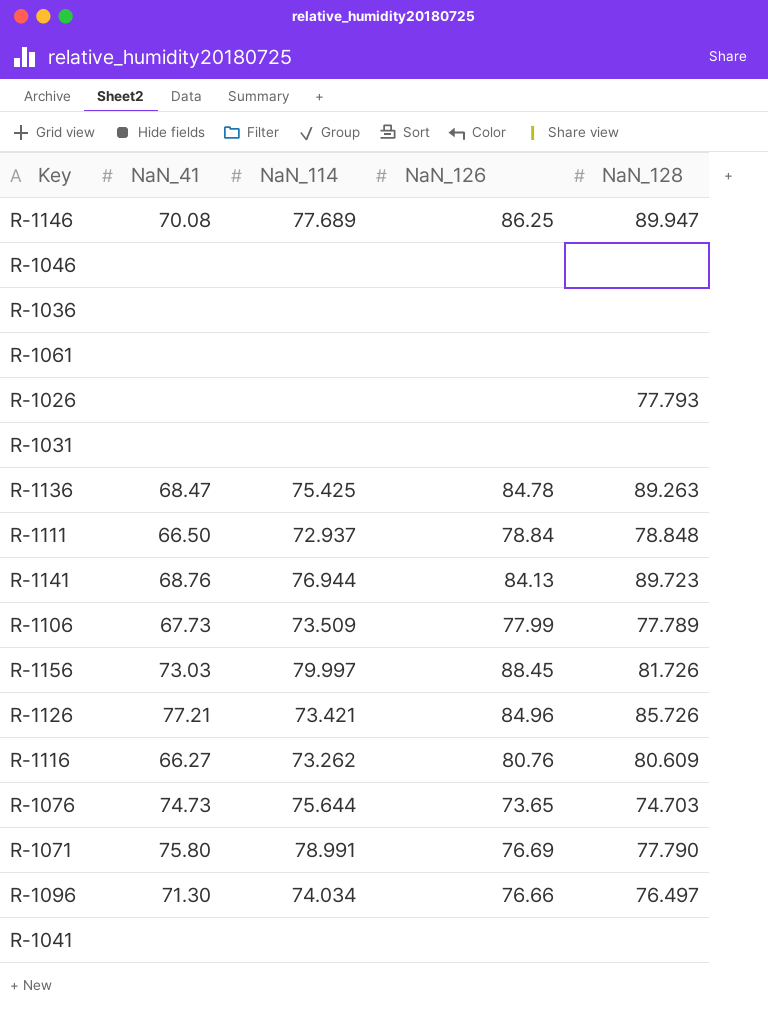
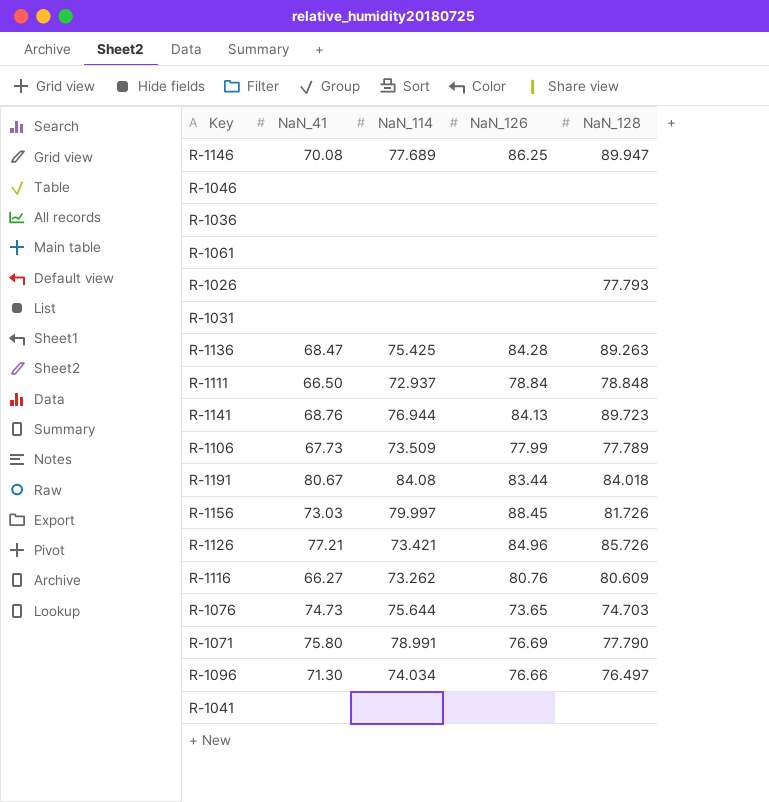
R-1136 | NaN_126: 84.78 -> 84.28
row R-1191: none -> 80.67 | 84.08 | 83.44 | 84.018

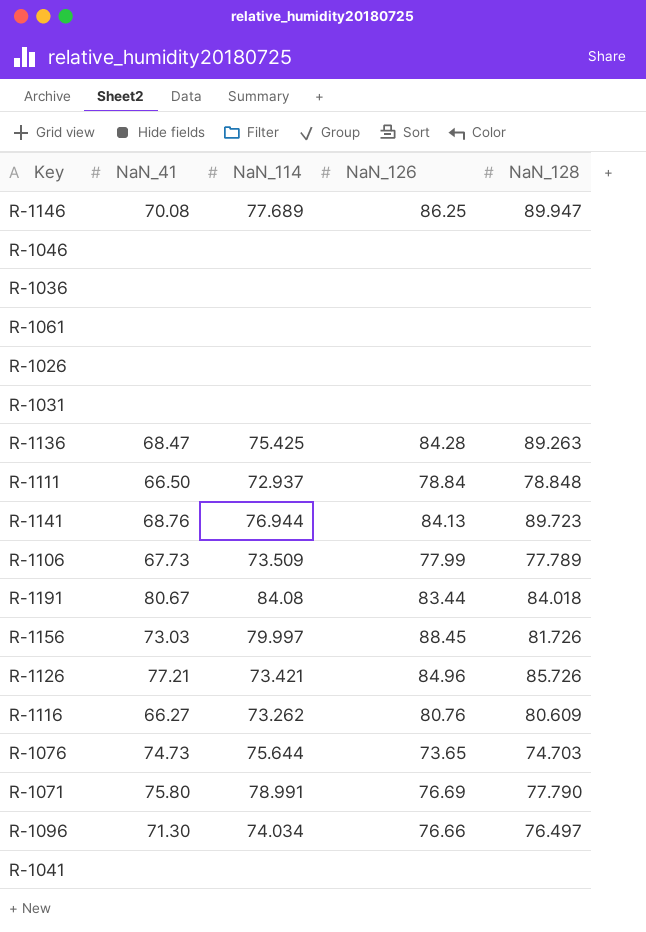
R-1026 | NaN_128: 77.793 -> none

